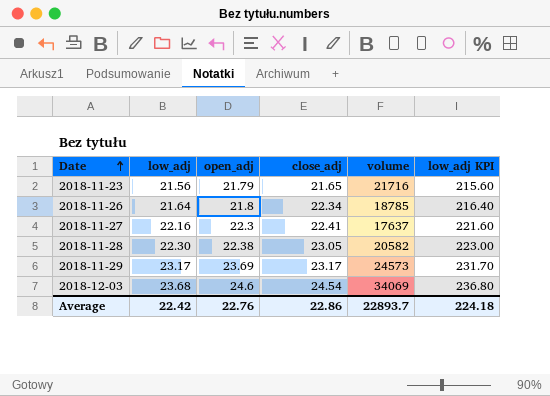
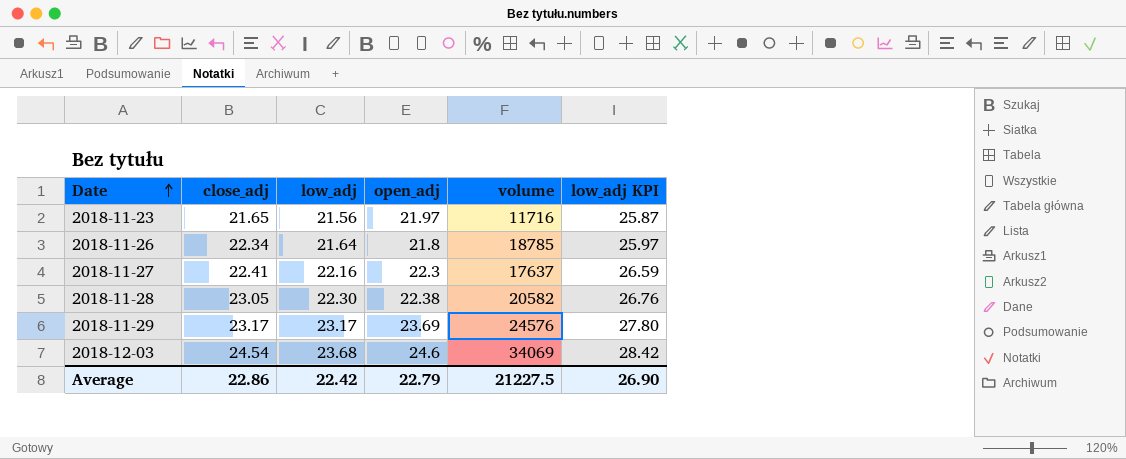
column close_adj | position: 4 -> 2
column low_adj KPI | formula: [low_adj] * 10 -> [low_adj] * 1.2
2018-11-23 | open_adj: 21.79 -> 21.97
2018-11-23 | volume: 21716 -> 11716
2018-11-29 | volume: 24573 -> 24576
Average | open_adj: 22.76 -> 22.79
Average | volume: 22893.7 -> 21227.5
Average | low_adj KPI: 224.18 -> 26.90

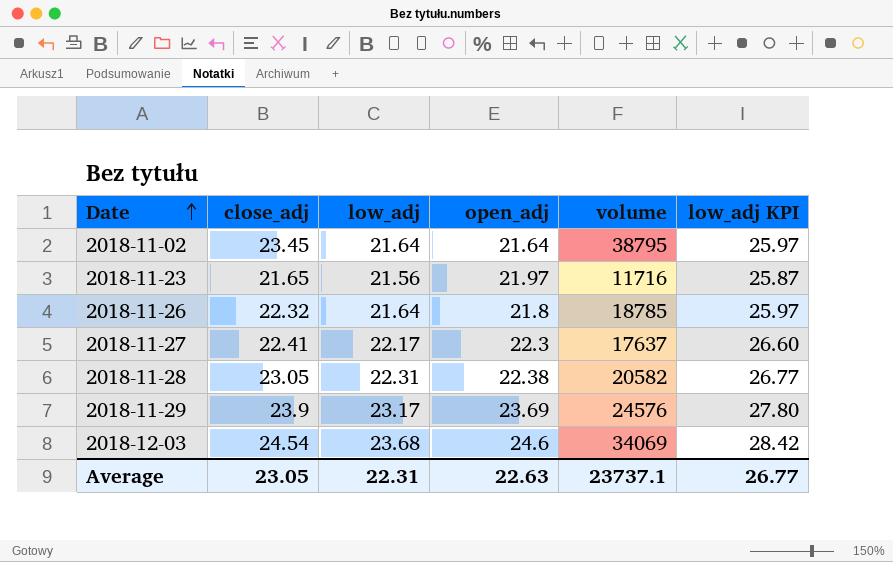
row 2018-11-02: none -> 23.45 | 21.64 | 21.64 | 38795 | 25.97
2018-11-26 | close_adj: 22.34 -> 22.32
2018-11-27 | low_adj: 22.16 -> 22.17
2018-11-27 | low_adj KPI: 26.59 -> 26.60
2018-11-28 | low_adj: 22.30 -> 22.31
2018-11-28 | low_adj KPI: 26.76 -> 26.77
2018-11-29 | close_adj: 23.17 -> 23.9
Average | close_adj: 22.86 -> 23.05
Average | low_adj: 22.42 -> 22.31
Average | open_adj: 22.79 -> 22.63
Average | volume: 21227.5 -> 23737.1
Average | low_adj KPI: 26.90 -> 26.77

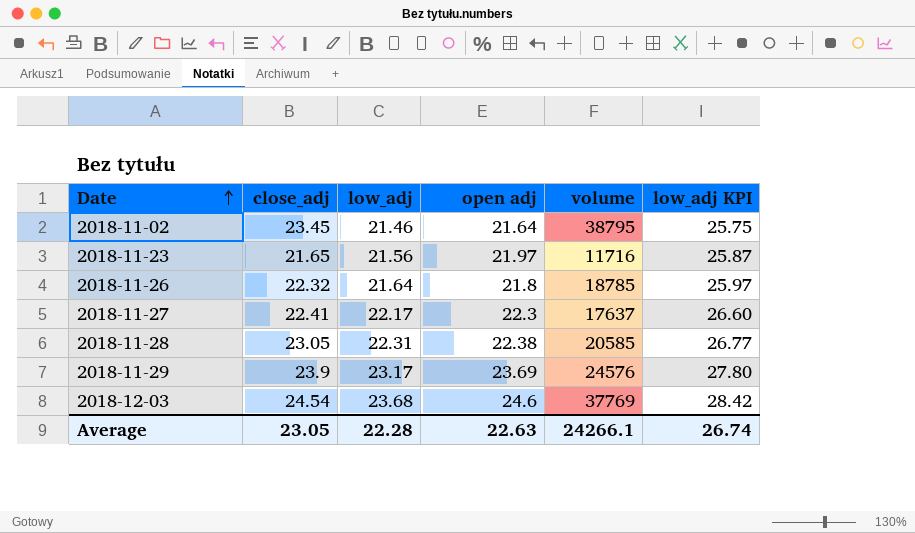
column name: open_adj -> open adj
2018-11-02 | low_adj: 21.64 -> 21.46
2018-11-02 | low_adj KPI: 25.97 -> 25.75
2018-11-28 | volume: 20582 -> 20585
2018-12-03 | volume: 34069 -> 37769
Average | low_adj: 22.31 -> 22.28
Average | volume: 23737.1 -> 24266.1
Average | low_adj KPI: 26.77 -> 26.74

